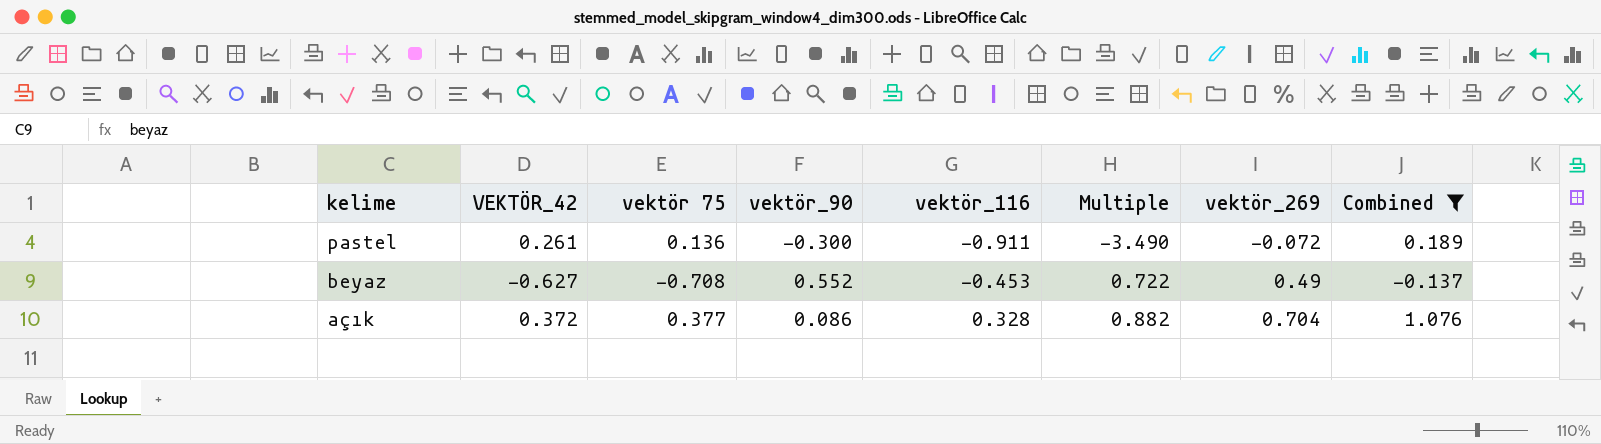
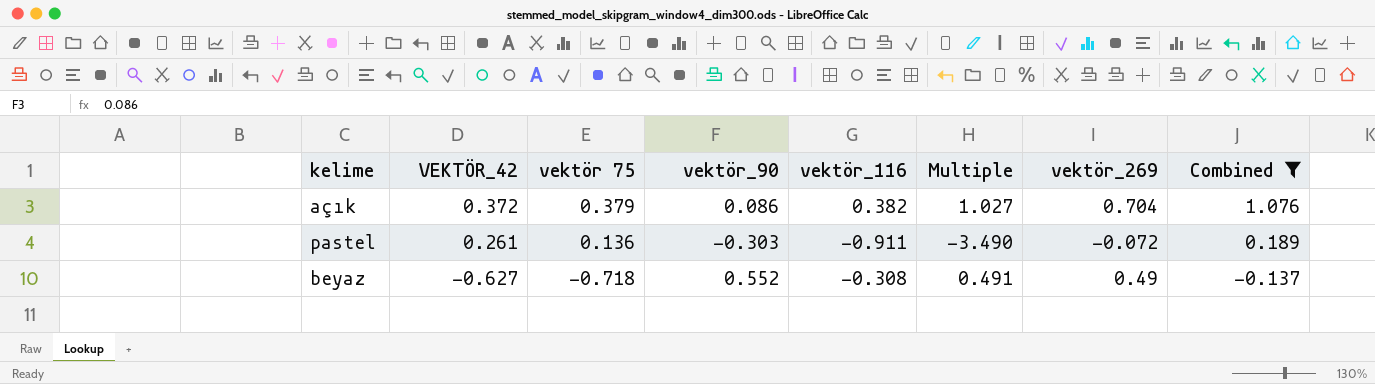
row order: kelime descending -> VEKTÖR_42 descending
açık | vektör 75: 0.377 -> 0.379
açık | vektör_116: 0.328 -> 0.382
açık | Multiple: 0.882 -> 1.027
pastel | vektör_90: -0.300 -> -0.303
beyaz | vektör 75: -0.708 -> -0.718
beyaz | vektör_116: -0.453 -> -0.308
beyaz | Multiple: 0.722 -> 0.491

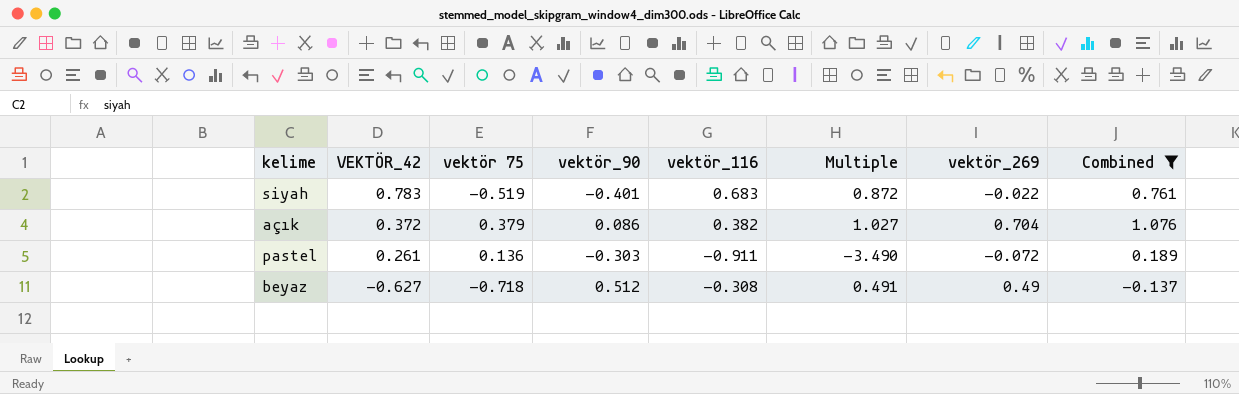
row siyah: none -> 0.783 | -0.519 | -0.401 | 0.683 | 0.872 | -0.022 | 0.761
beyaz | vektör_90: 0.552 -> 0.512

